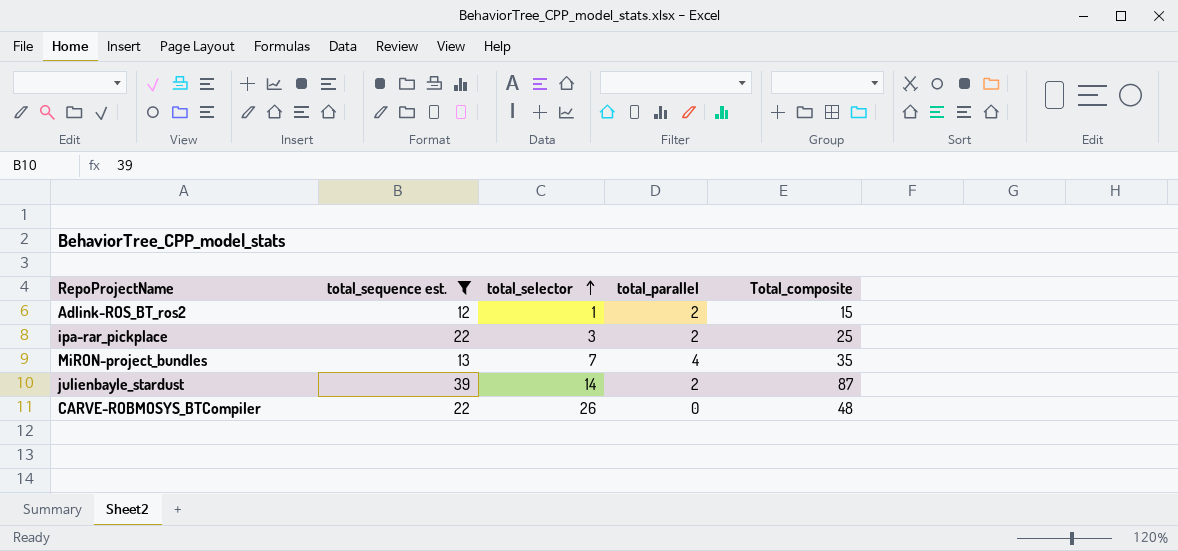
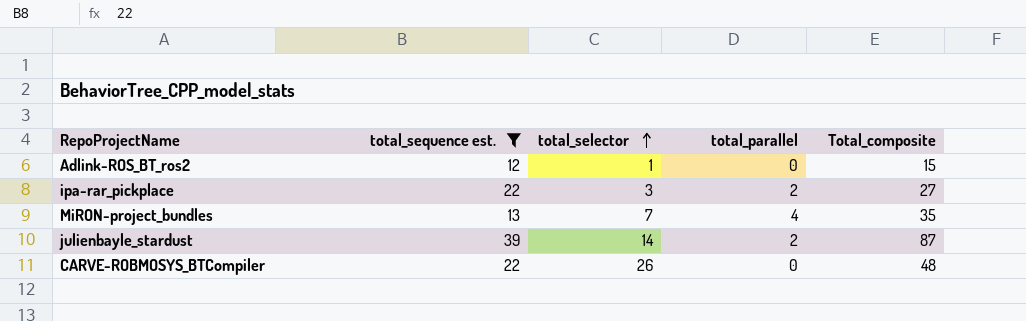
Adlink-ROS_BT_ros2 | total_parallel: 2 -> 0
ipa-rar_pickplace | Total_composite: 25 -> 27

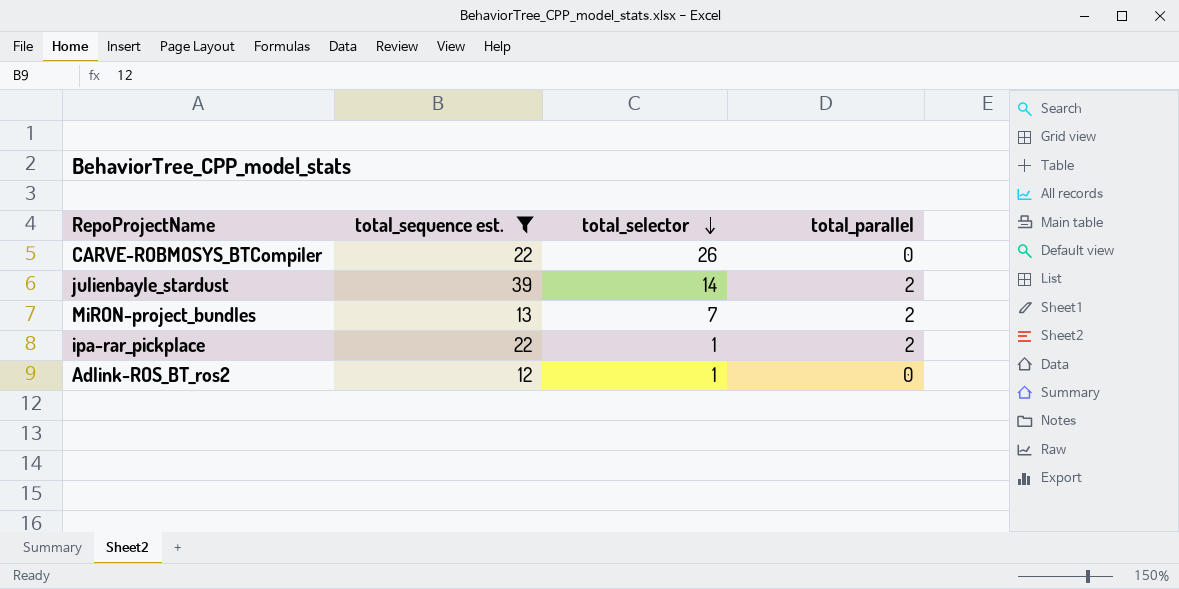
row order: total_selector ascending -> total_selector descending
column Total_composite | position: 5 -> none
MiRON-project_bundles | total_parallel: 4 -> 2
ipa-rar_pickplace | total_selector: 3 -> 1

